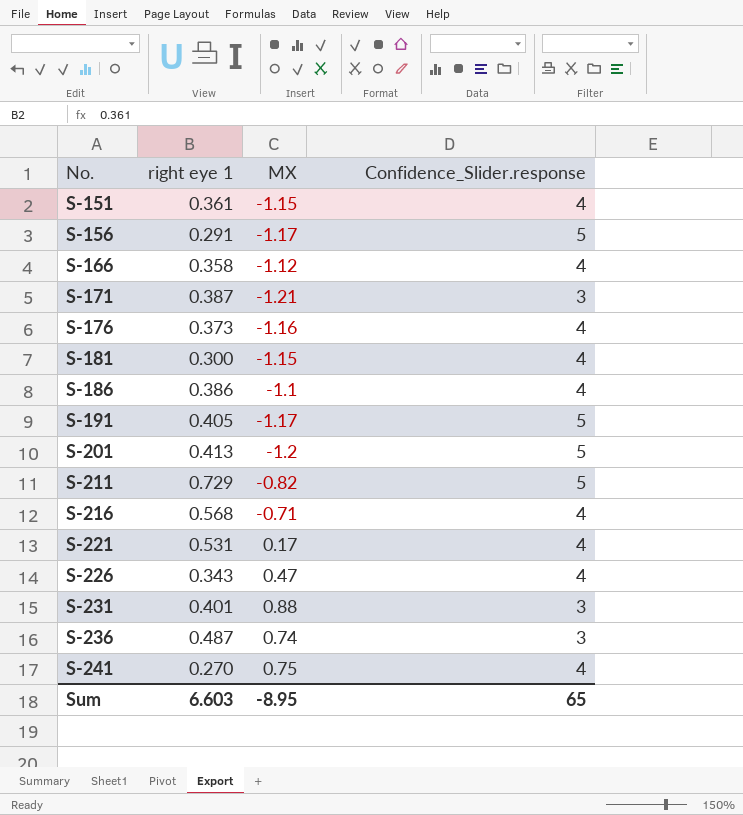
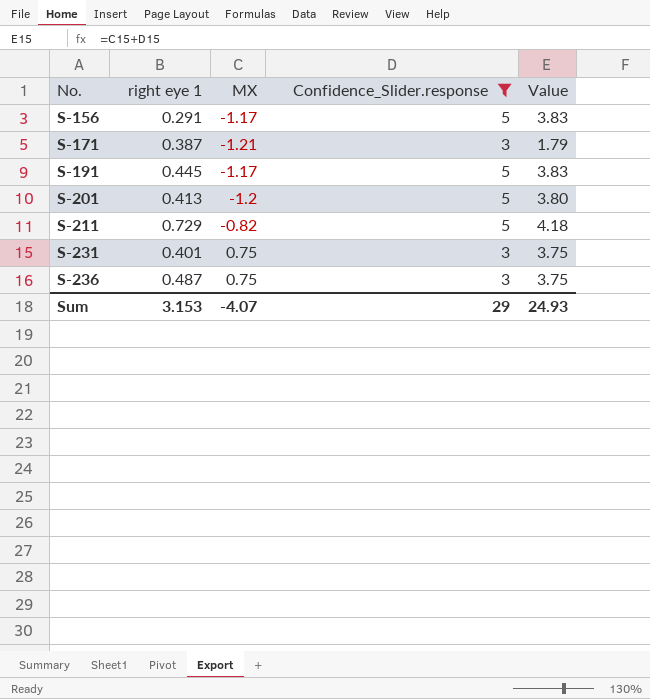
filter: none -> Confidence_Slider.response != 4
column Value | formula: none -> [MX] + [Confidence_Slider.response]
S-191 | right eye 1: 0.405 -> 0.445
S-231 | MX: 0.88 -> 0.75
S-236 | MX: 0.74 -> 0.75
Sum | right eye 1: 6.603 -> 3.153
Sum | MX: -8.95 -> -4.07
Sum | Confidence_Slider.response: 65 -> 29

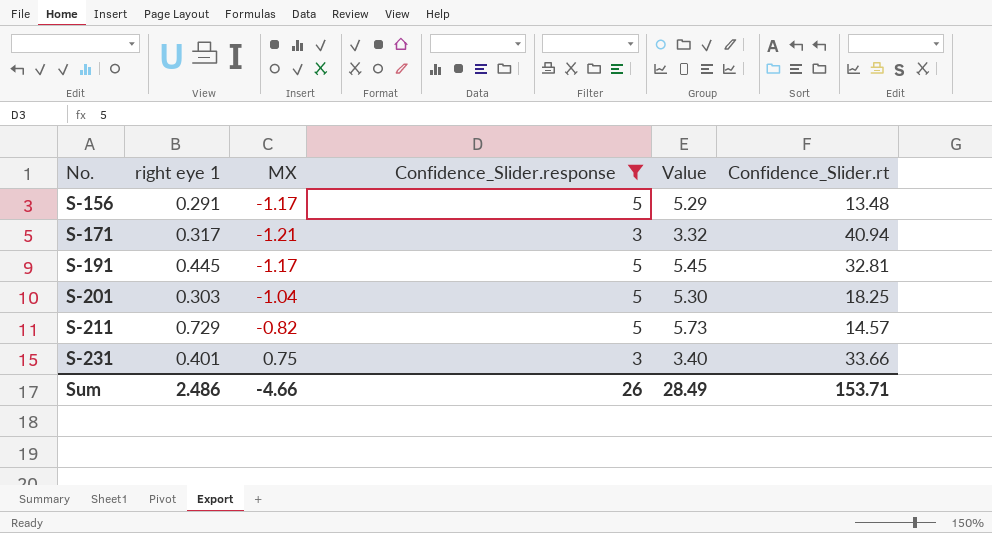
column Value | formula: [MX] + [Confidence_Slider.response] -> [right eye 1] + [Confidence_Slider.response]
column Confidence_Slider.rt | position: none -> 6
row S-236: 0.487 | 0.75 | 3 | 3.75 -> none
S-171 | right eye 1: 0.387 -> 0.317
S-201 | right eye 1: 0.413 -> 0.303
S-201 | MX: -1.2 -> -1.04
Sum | right eye 1: 3.153 -> 2.486
Sum | MX: -4.07 -> -4.66
Sum | Confidence_Slider.response: 29 -> 26
Sum | Value: 24.93 -> 28.49

